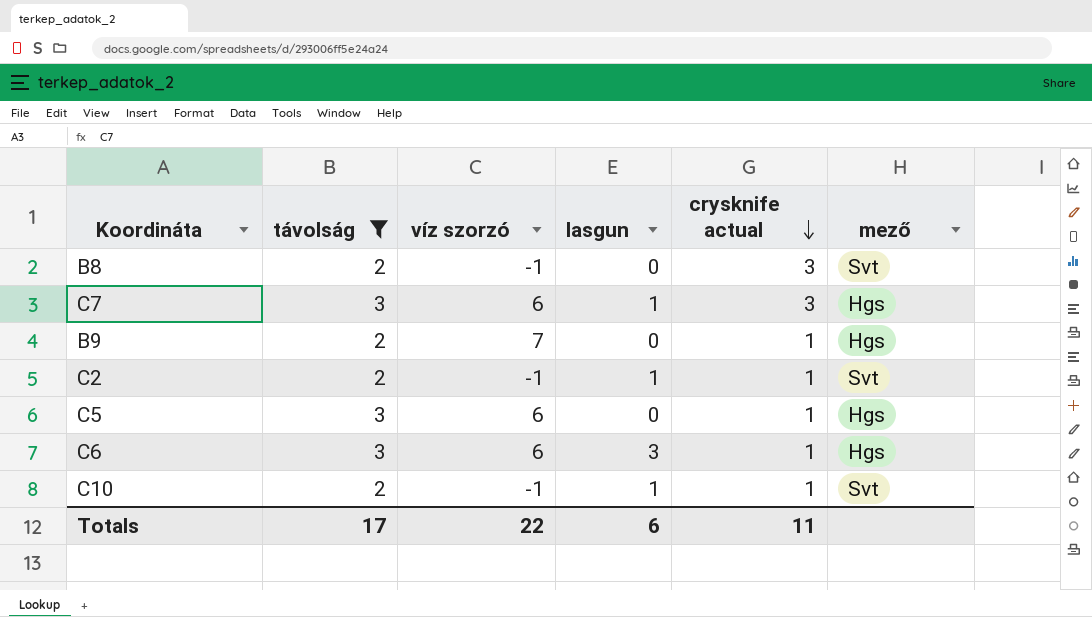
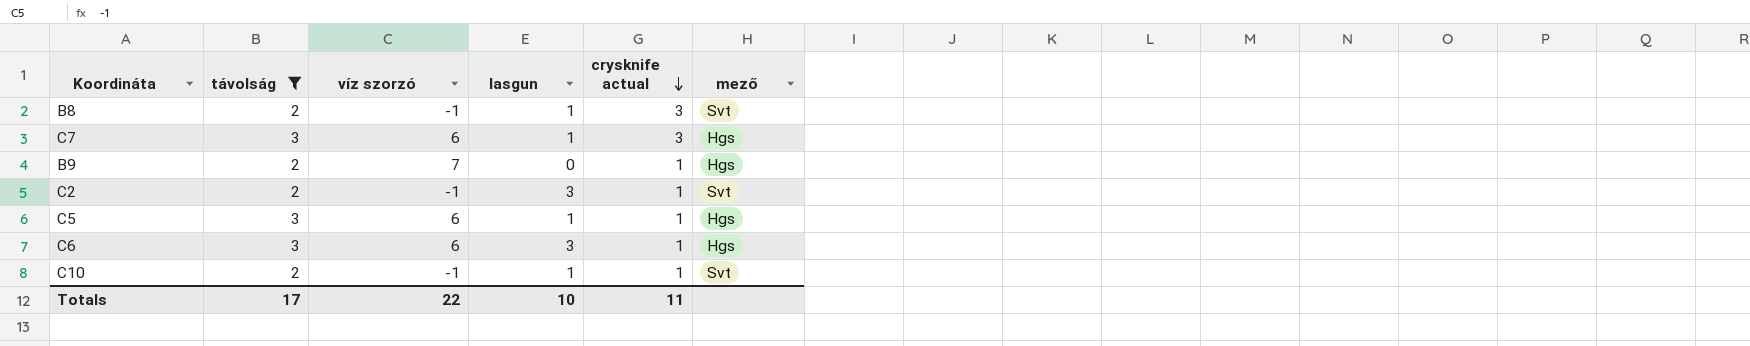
B8 | lasgun: 0 -> 1
C2 | lasgun: 1 -> 3
C5 | lasgun: 0 -> 1
Totals | lasgun: 6 -> 10

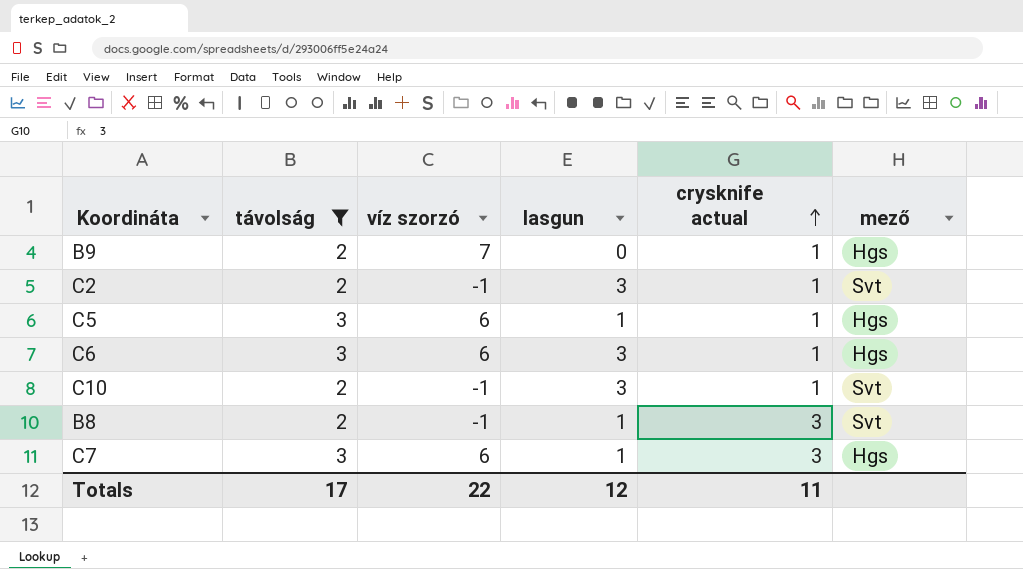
row order: crysknife actual descending -> crysknife actual ascending
C10 | lasgun: 1 -> 3
Totals | lasgun: 10 -> 12

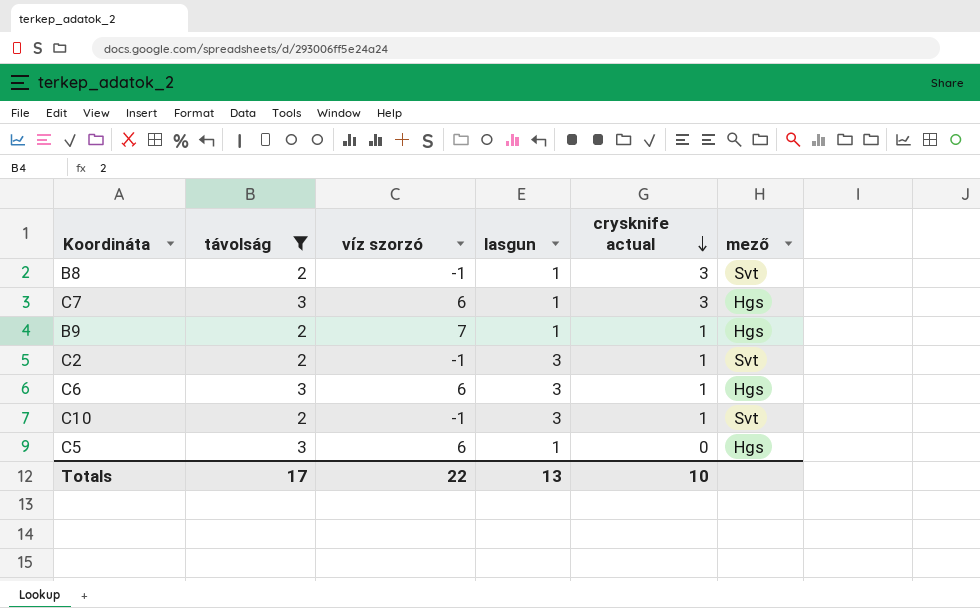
row order: crysknife actual ascending -> crysknife actual descending
B9 | lasgun: 0 -> 1
C5 | crysknife actual: 1 -> 0
Totals | lasgun: 12 -> 13
Totals | crysknife actual: 11 -> 10

